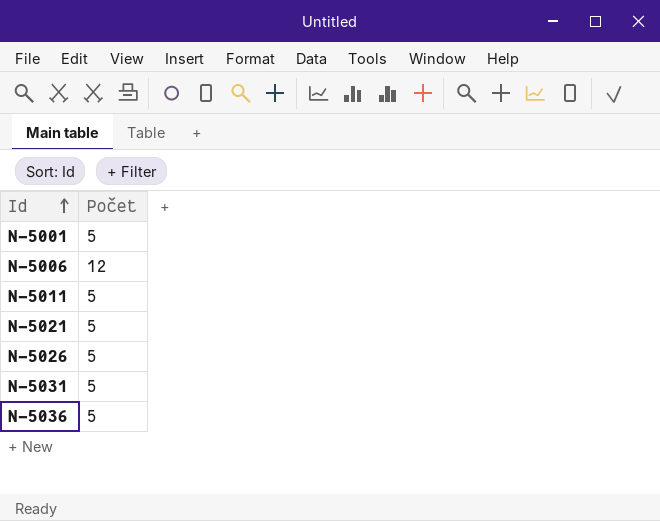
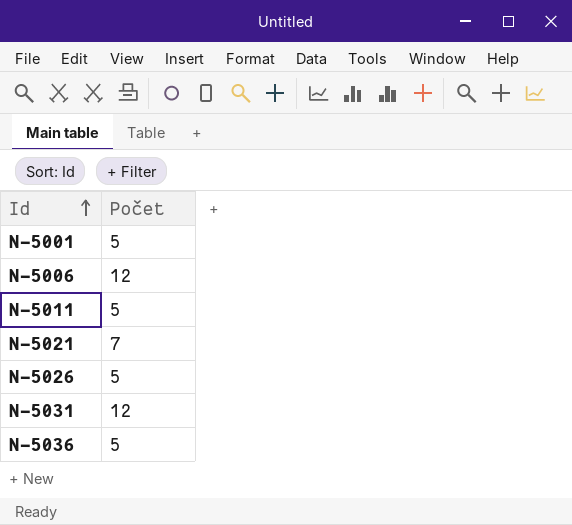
N-5021 | Počet: 5 -> 7
N-5031 | Počet: 5 -> 12

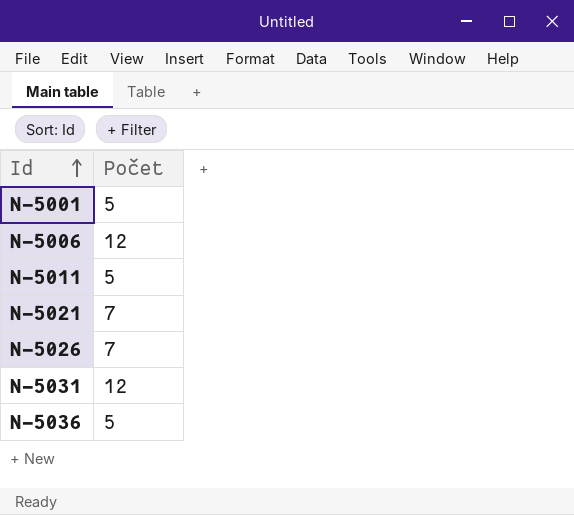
N-5026 | Počet: 5 -> 7

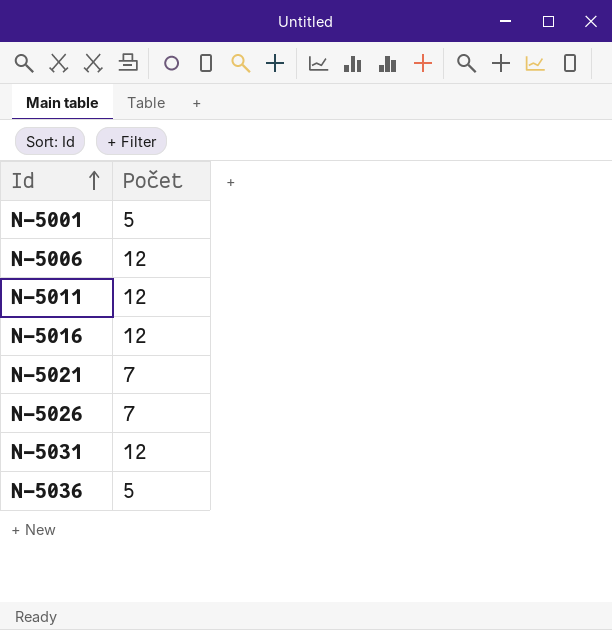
N-5011 | Počet: 5 -> 12
row N-5016: none -> 12

